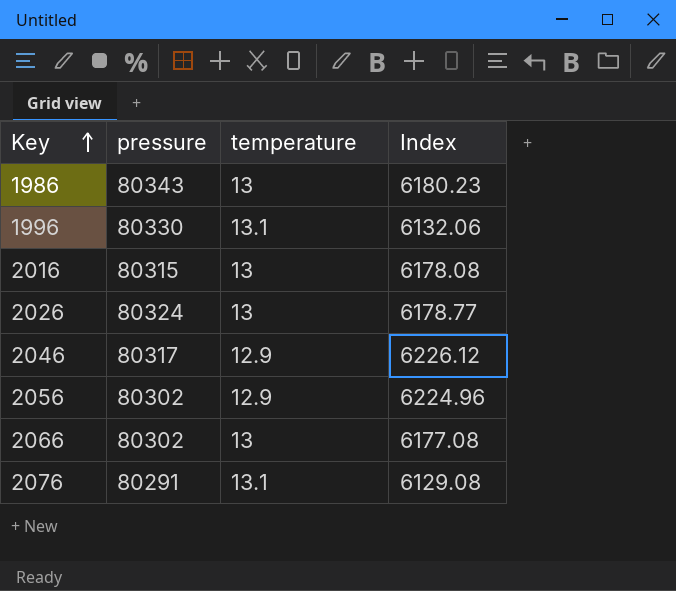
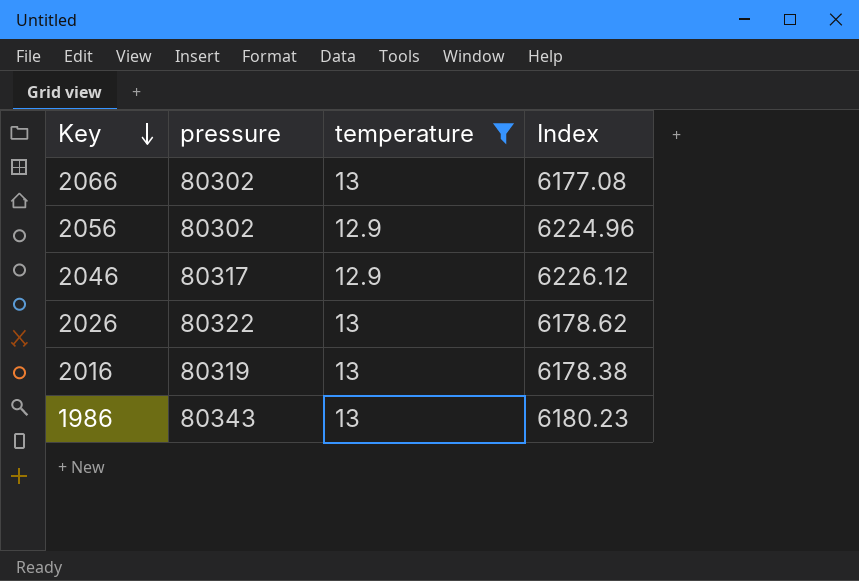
filter: none -> temperature != 13.1
row order: Key ascending -> Key descending
2026 | pressure: 80324 -> 80322
2026 | Index: 6178.77 -> 6178.62
2016 | pressure: 80315 -> 80319
2016 | Index: 6178.08 -> 6178.38

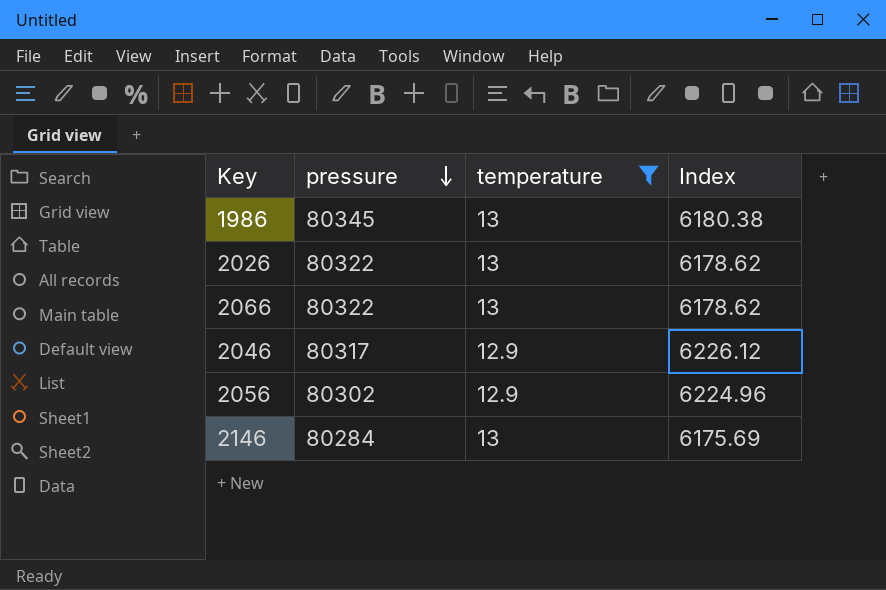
row order: Key descending -> pressure descending
row 2016: 80319 | 13 | 6178.38 -> none
1986 | pressure: 80343 -> 80345
1986 | Index: 6180.23 -> 6180.38
2066 | pressure: 80302 -> 80322
2066 | Index: 6177.08 -> 6178.62
row 2146: none -> 80284 | 13 | 6175.69

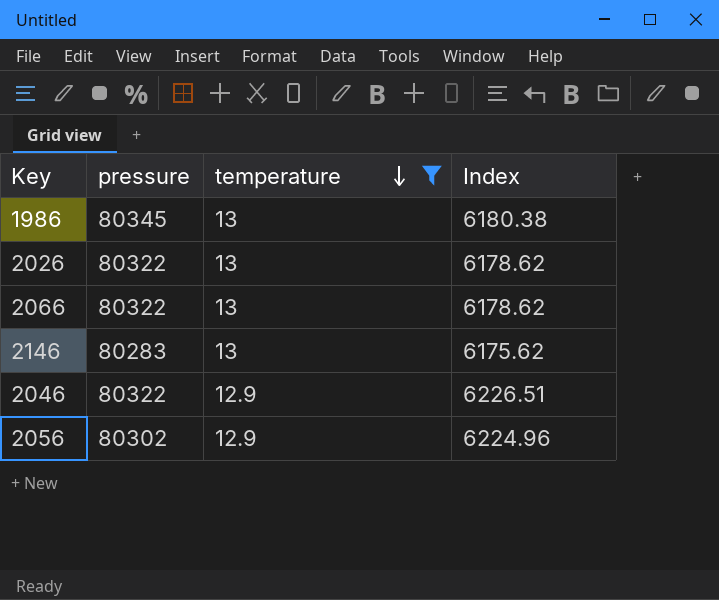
row order: pressure descending -> temperature descending
2146 | pressure: 80284 -> 80283
2146 | Index: 6175.69 -> 6175.62
2046 | pressure: 80317 -> 80322
2046 | Index: 6226.12 -> 6226.51

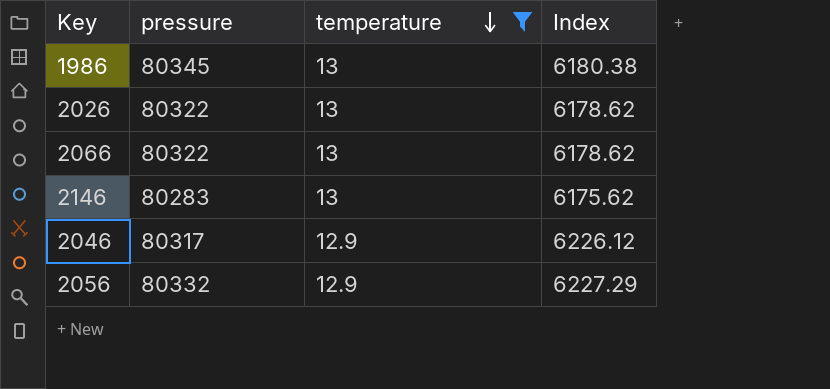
2046 | pressure: 80322 -> 80317
2046 | Index: 6226.51 -> 6226.12
2056 | pressure: 80302 -> 80332
2056 | Index: 6224.96 -> 6227.29

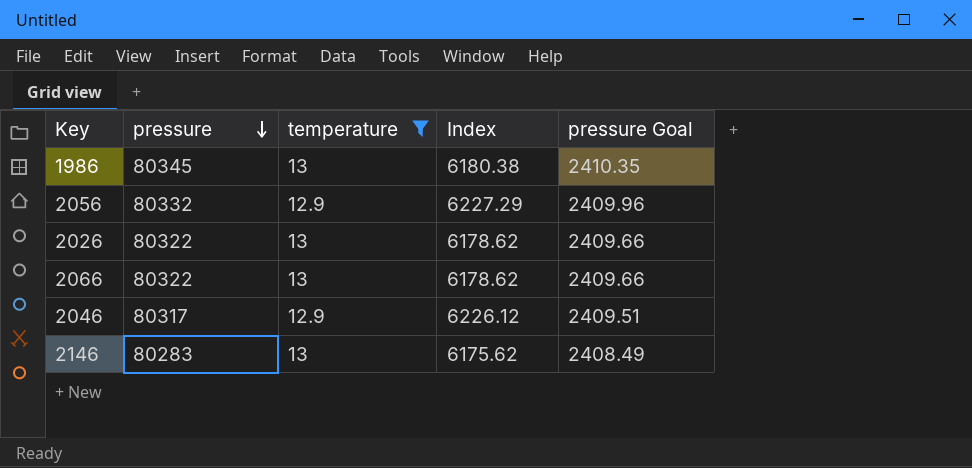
row order: temperature descending -> pressure descending
column pressure Goal | formula: none -> [pressure] * 0.03

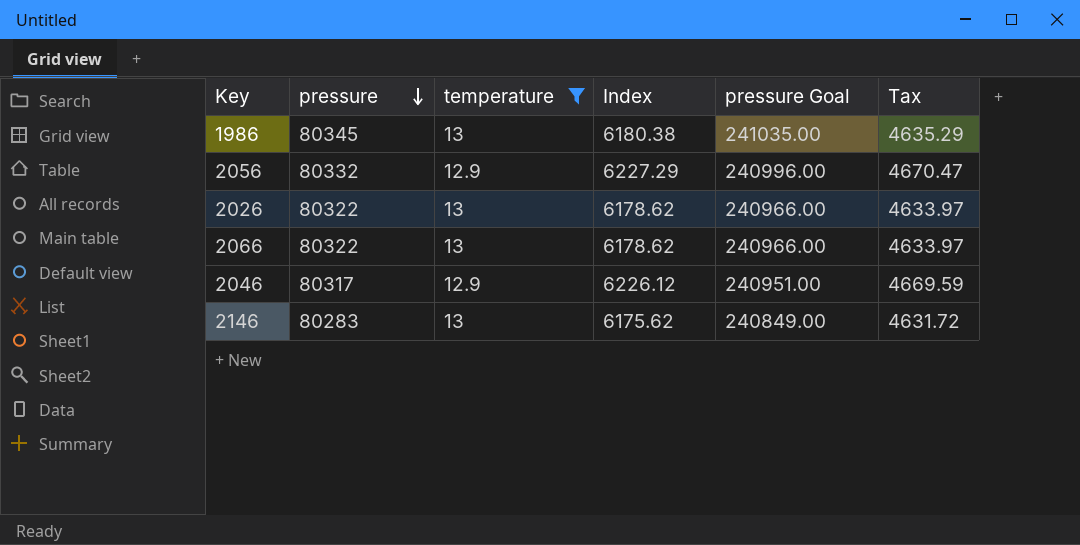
column pressure Goal | formula: [pressure] * 0.03 -> [pressure] * 3
column Tax | formula: none -> [Index] * 0.75

